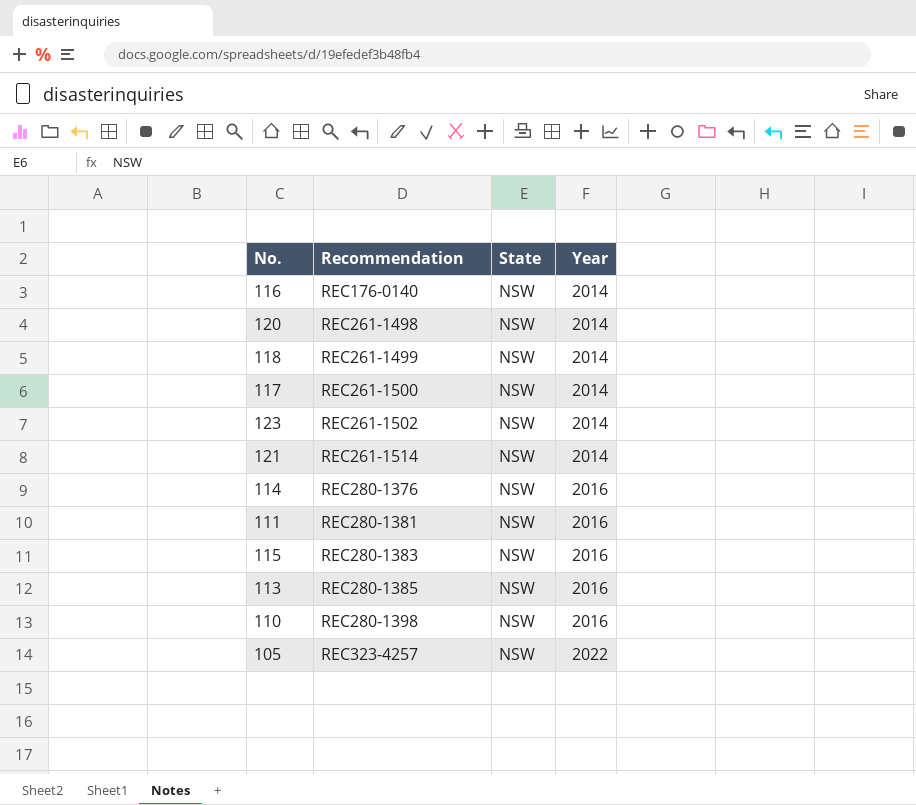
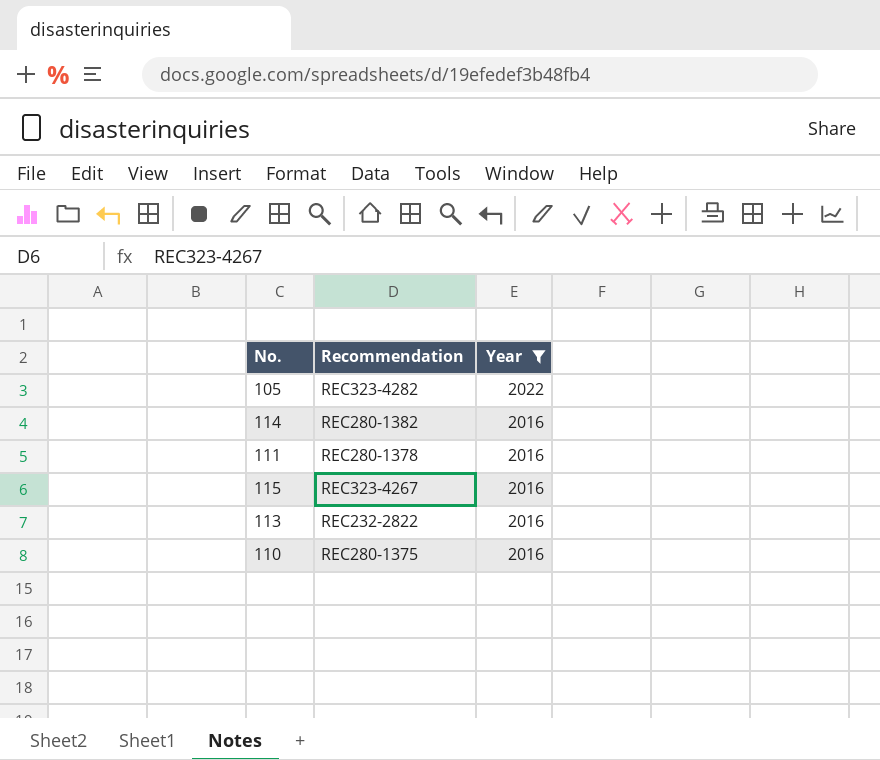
filter: none -> Year != 2014
row order: Recommendation ascending -> Year descending
column State | position: 3 -> none
105 | Recommendation: REC323-4257 -> REC323-4282
114 | Recommendation: REC280-1376 -> REC280-1382
111 | Recommendation: REC280-1381 -> REC280-1378
115 | Recommendation: REC280-1383 -> REC323-4267
113 | Recommendation: REC280-1385 -> REC232-2822
110 | Recommendation: REC280-1398 -> REC280-1375

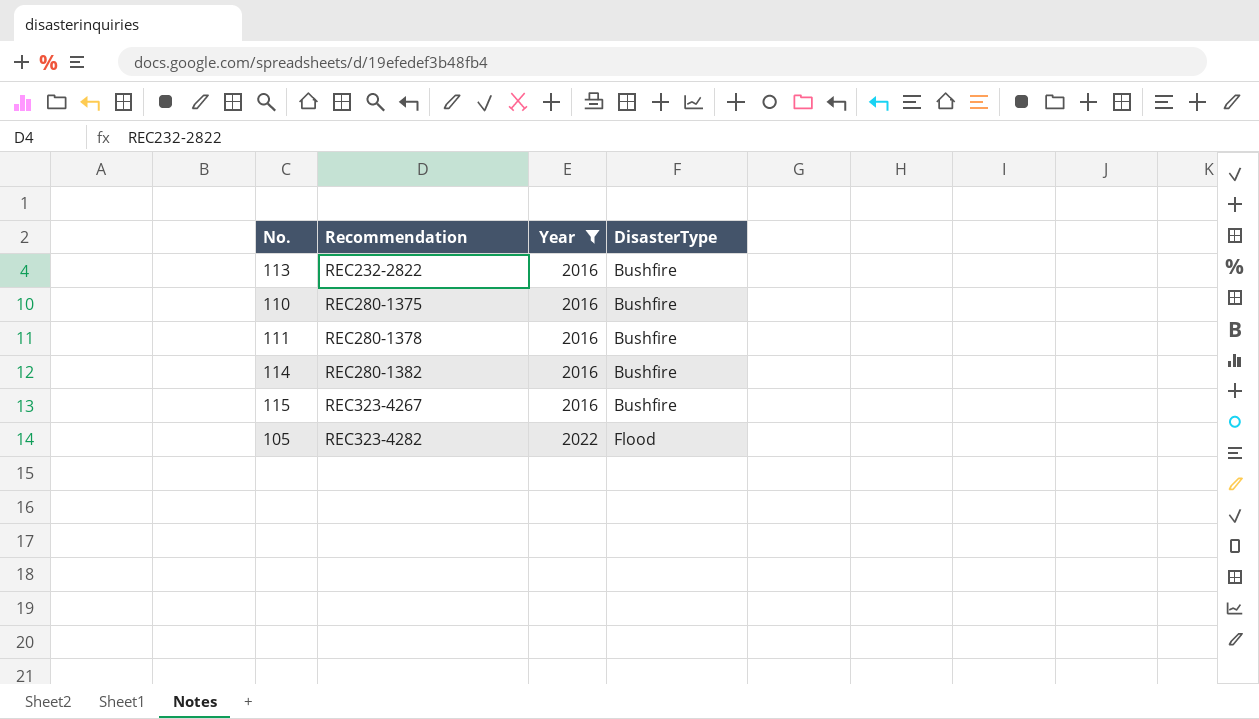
row order: Year descending -> Recommendation ascending
column DisasterType | position: none -> 4

